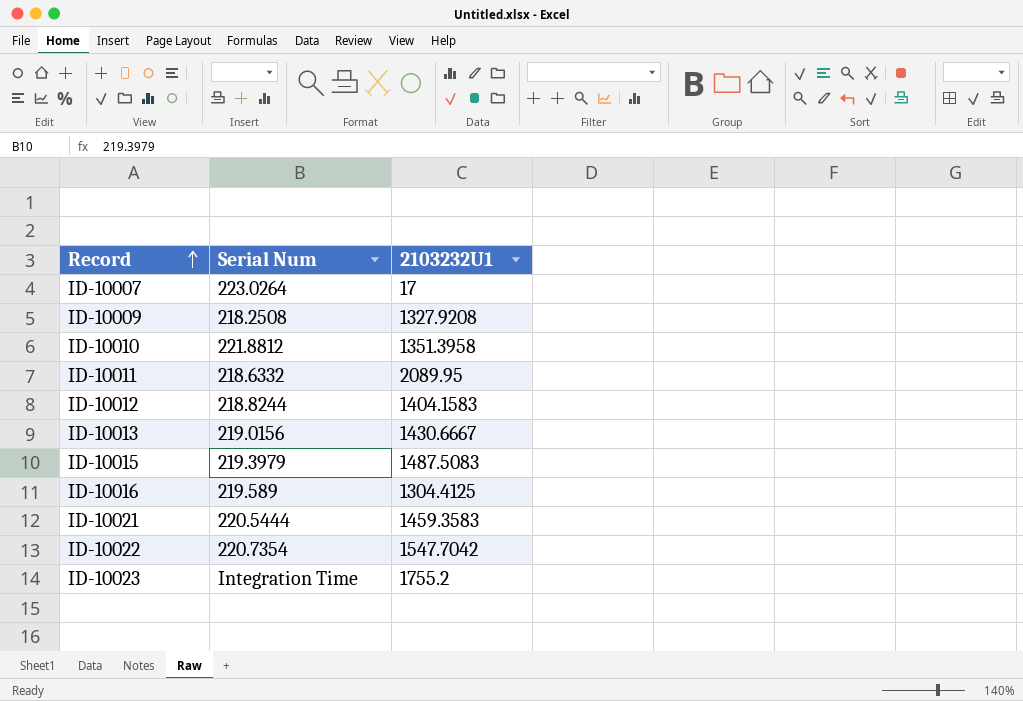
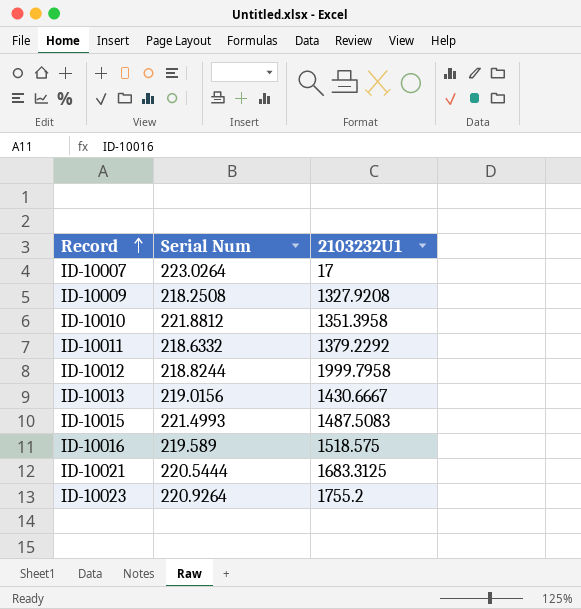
row ID-10022: 220.7354 | 1547.7042 -> none
ID-10011 | 2103232U1: 2089.95 -> 1379.2292
ID-10012 | 2103232U1: 1404.1583 -> 1999.7958
ID-10015 | Serial Num: 219.3979 -> 221.4993
ID-10016 | 2103232U1: 1304.4125 -> 1518.575
ID-10021 | 2103232U1: 1459.3583 -> 1683.3125
ID-10023 | Serial Num: Integration Time -> 220.9264

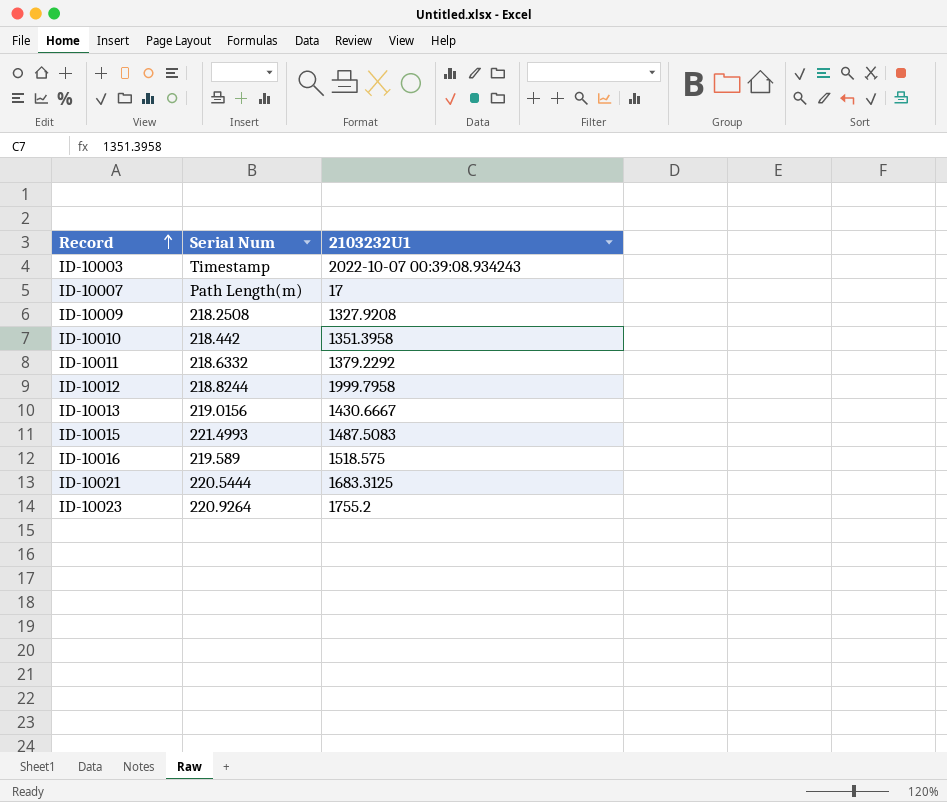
row ID-10003: none -> Timestamp | 2022-10-07 00:39:08.934243
ID-10007 | Serial Num: 223.0264 -> Path Length(m)
ID-10010 | Serial Num: 221.8812 -> 218.442

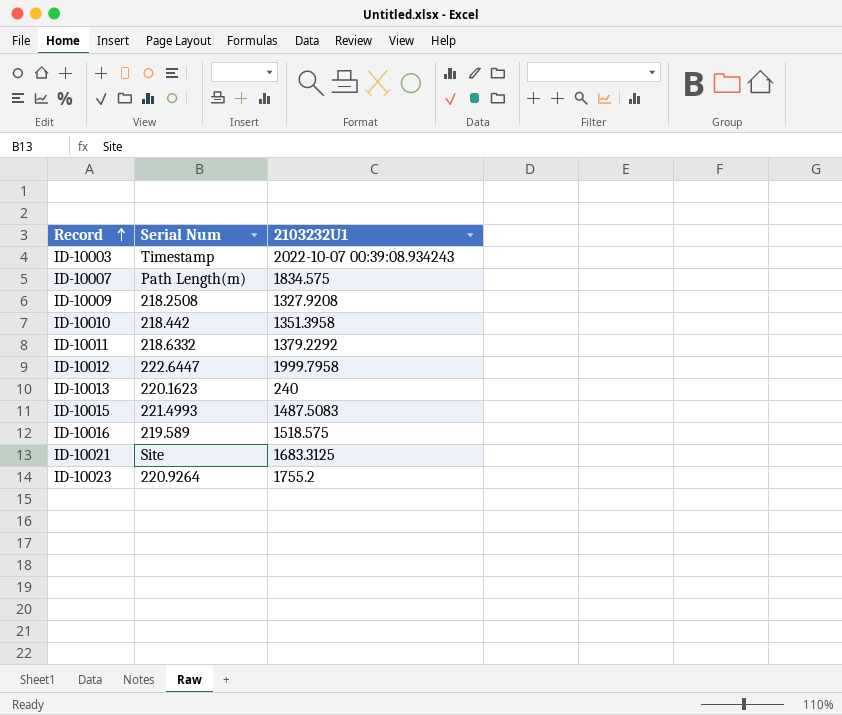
ID-10007 | 2103232U1: 17 -> 1834.575
ID-10012 | Serial Num: 218.8244 -> 222.6447
ID-10013 | Serial Num: 219.0156 -> 220.1623
ID-10013 | 2103232U1: 1430.6667 -> 240
ID-10021 | Serial Num: 220.5444 -> Site

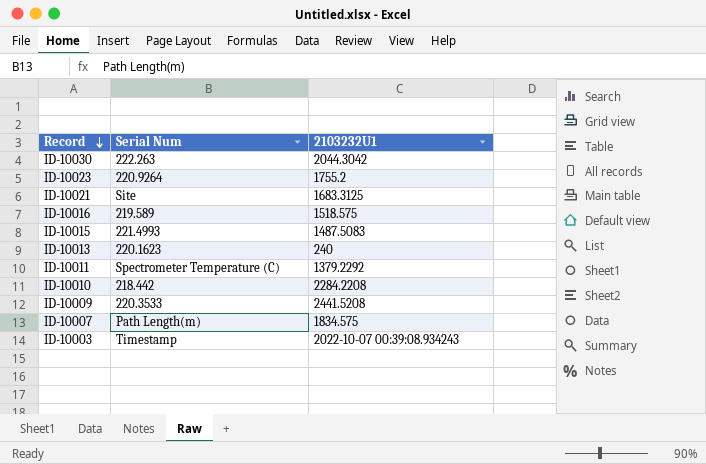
row order: Record ascending -> Record descending
row ID-10012: 222.6447 | 1999.7958 -> none
row ID-10030: none -> 222.263 | 2044.3042
ID-10011 | Serial Num: 218.6332 -> Spectrometer Temperature (C)
ID-10010 | 2103232U1: 1351.3958 -> 2284.2208
ID-10009 | Serial Num: 218.2508 -> 220.3533
ID-10009 | 2103232U1: 1327.9208 -> 2441.5208

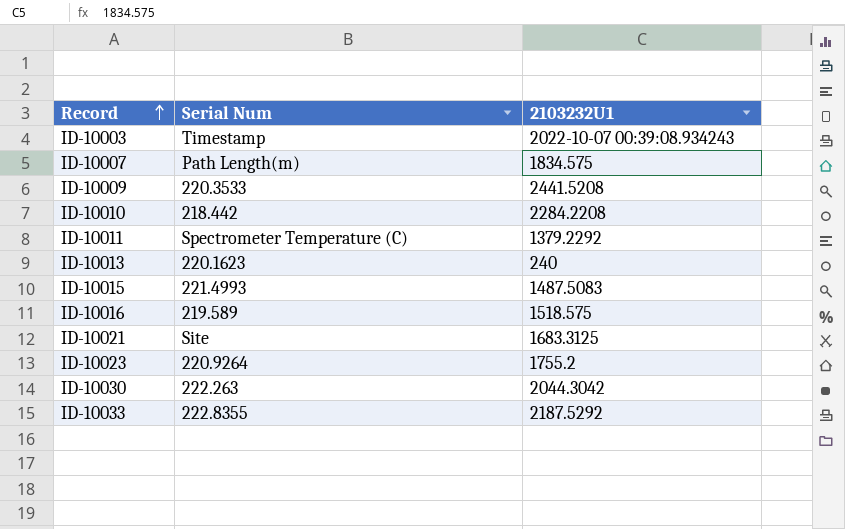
row order: Record descending -> Record ascending
row ID-10033: none -> 222.8355 | 2187.5292

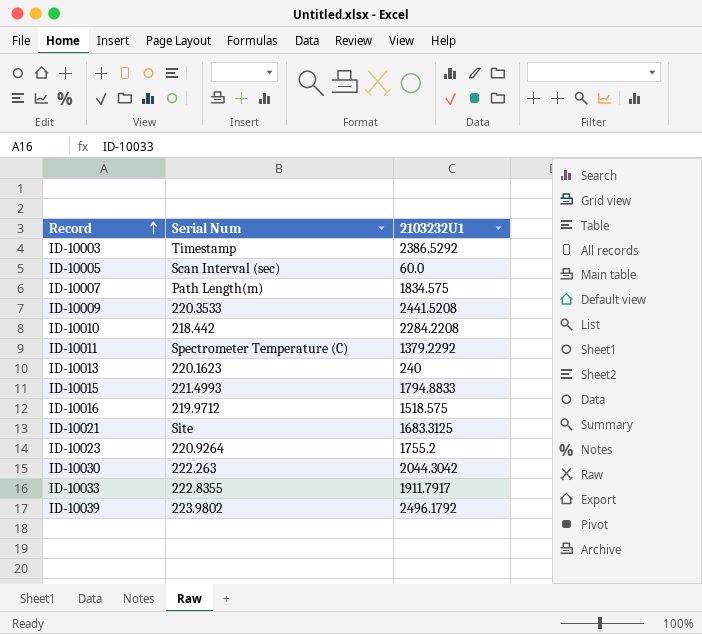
ID-10003 | 2103232U1: 2022-10-07 00:39:08.934243 -> 2386.5292
row ID-10005: none -> Scan Interval (sec) | 60.0
ID-10015 | 2103232U1: 1487.5083 -> 1794.8833
ID-10016 | Serial Num: 219.589 -> 219.9712
ID-10033 | 2103232U1: 2187.5292 -> 1911.7917
row ID-10039: none -> 223.9802 | 2496.1792

